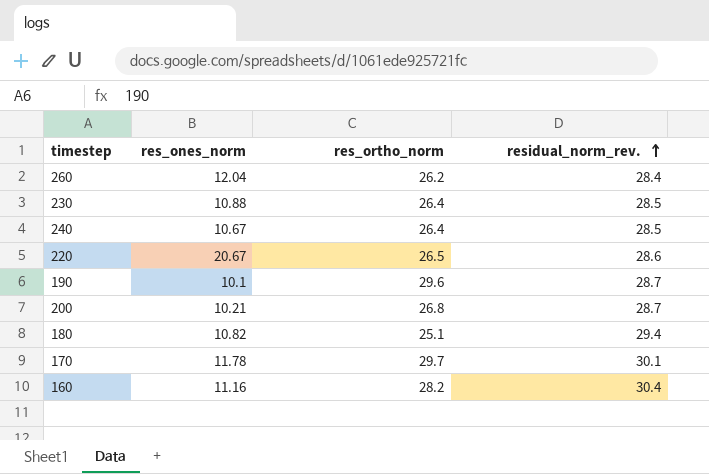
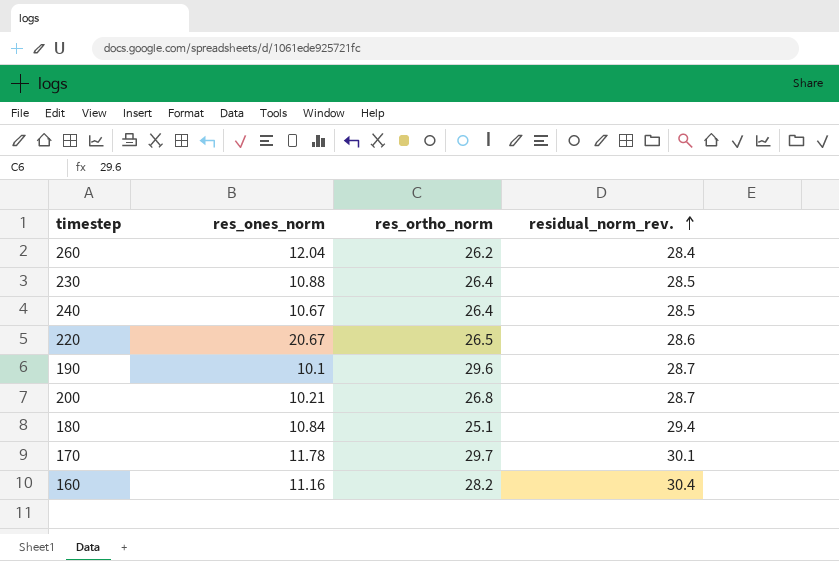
180 | res_ones_norm: 10.82 -> 10.84

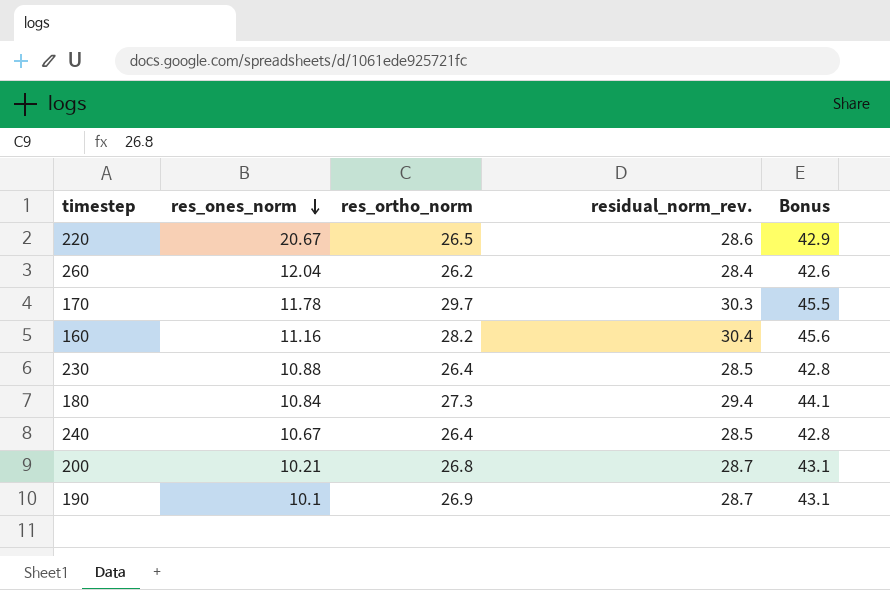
row order: residual_norm_rev. ascending -> res_ones_norm descending
column Bonus | formula: none -> [residual_norm_rev.] * 1.5
170 | residual_norm_rev.: 30.1 -> 30.3
180 | res_ortho_norm: 25.1 -> 27.3
190 | res_ortho_norm: 29.6 -> 26.9

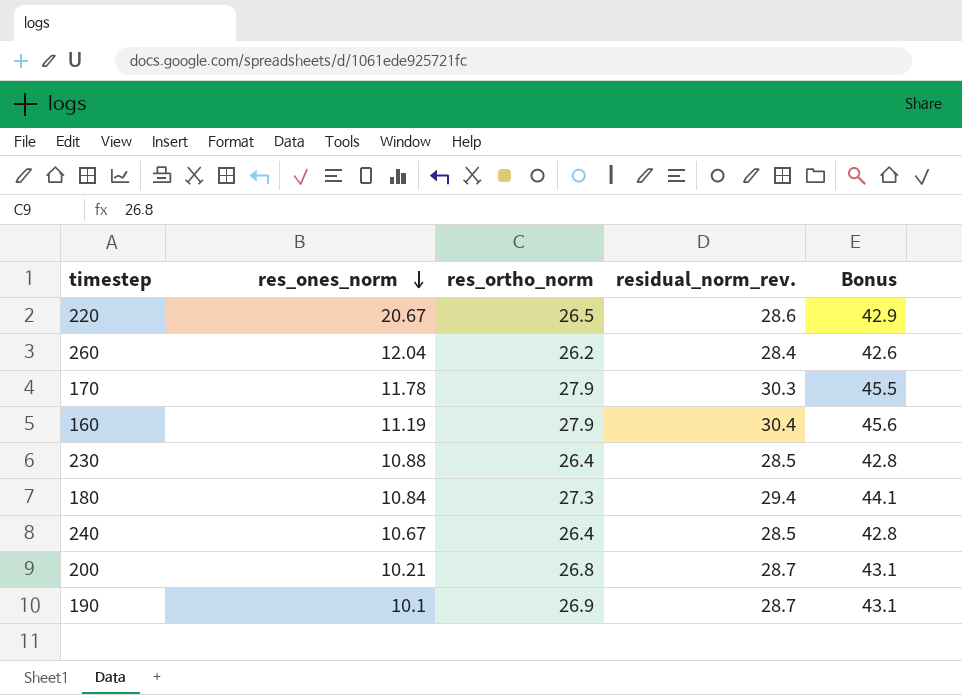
170 | res_ortho_norm: 29.7 -> 27.9
160 | res_ones_norm: 11.16 -> 11.19
160 | res_ortho_norm: 28.2 -> 27.9

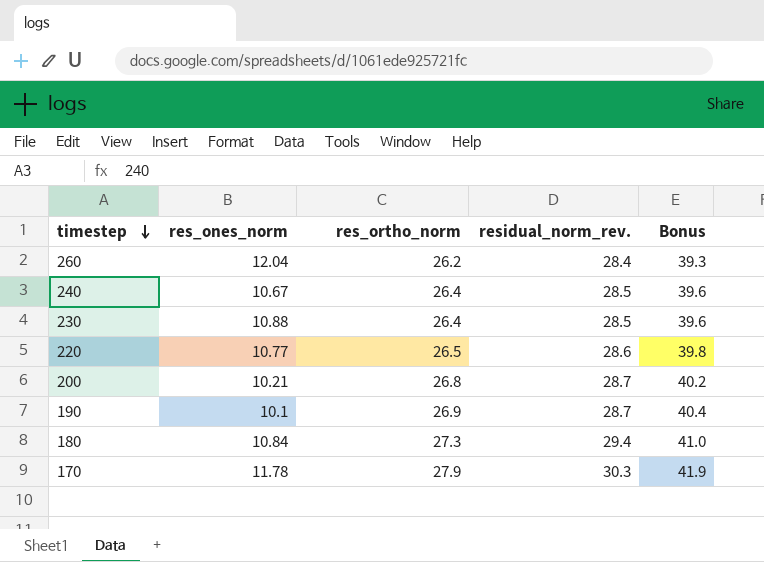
row order: res_ones_norm descending -> timestep descending
column Bonus | formula: [residual_norm_rev.] * 1.5 -> [res_ortho_norm] * 1.5
row 160: 11.19 | 27.9 | 30.4 | 45.6 -> none
220 | res_ones_norm: 20.67 -> 10.77

